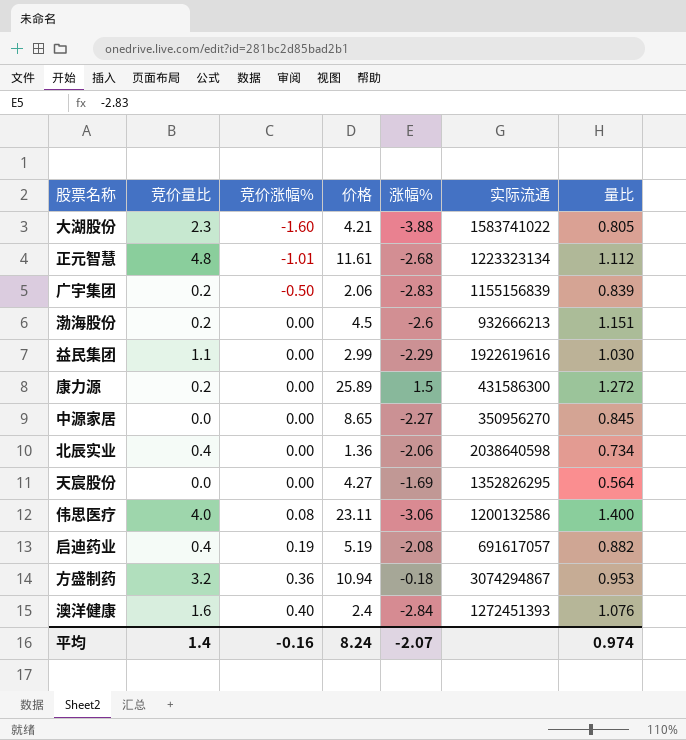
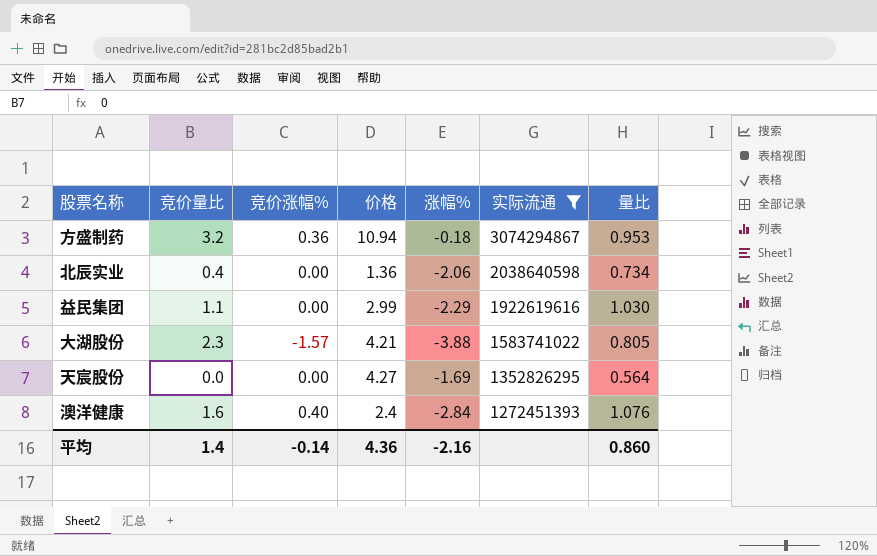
filter: none -> 实际流通 >= 1272451393
row order: 竞价涨幅% ascending -> 实际流通 descending
大湖股份 | 竞价涨幅%: -1.60 -> -1.57
平均 | 竞价涨幅%: -0.16 -> -0.14
平均 | 价格: 8.24 -> 4.36
平均 | 涨幅%: -2.07 -> -2.16
平均 | 量比: 0.974 -> 0.860

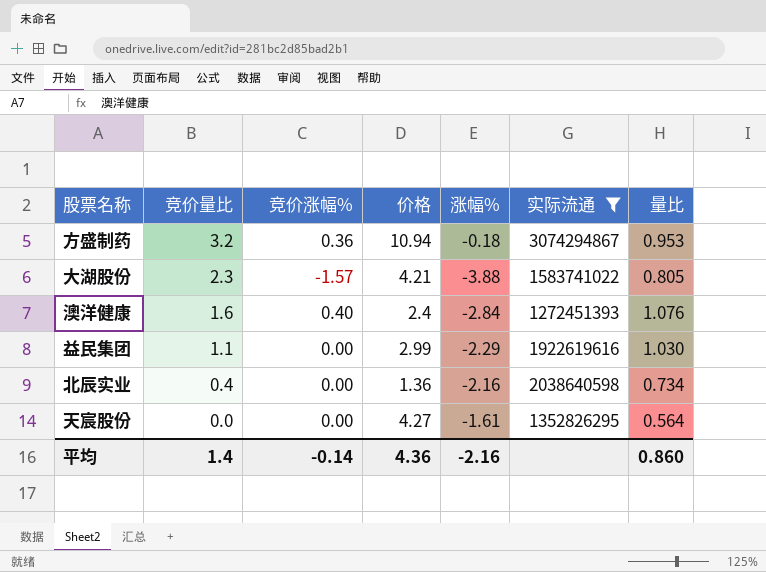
row order: 实际流通 descending -> 竞价量比 descending
北辰实业 | 涨幅%: -2.06 -> -2.16
天宸股份 | 涨幅%: -1.69 -> -1.61

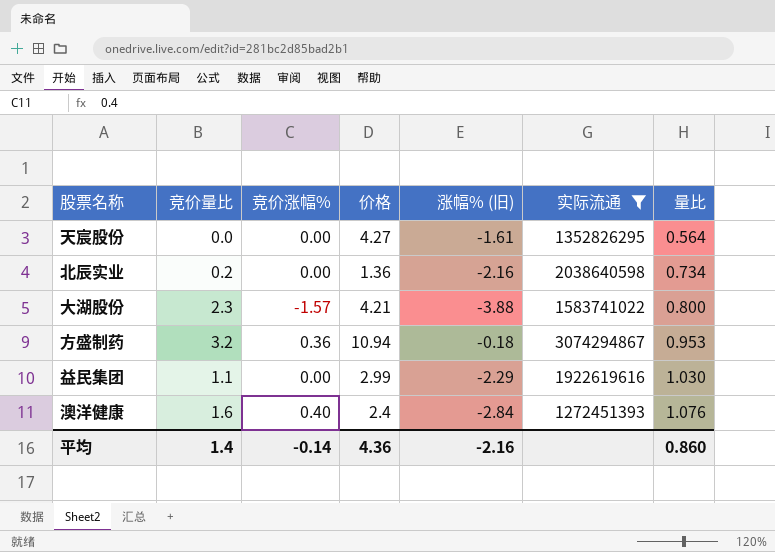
row order: 竞价量比 descending -> 量比 ascending
column name: 涨幅% -> 涨幅% (旧)
北辰实业 | 竞价量比: 0.4 -> 0.2
大湖股份 | 量比: 0.805 -> 0.800

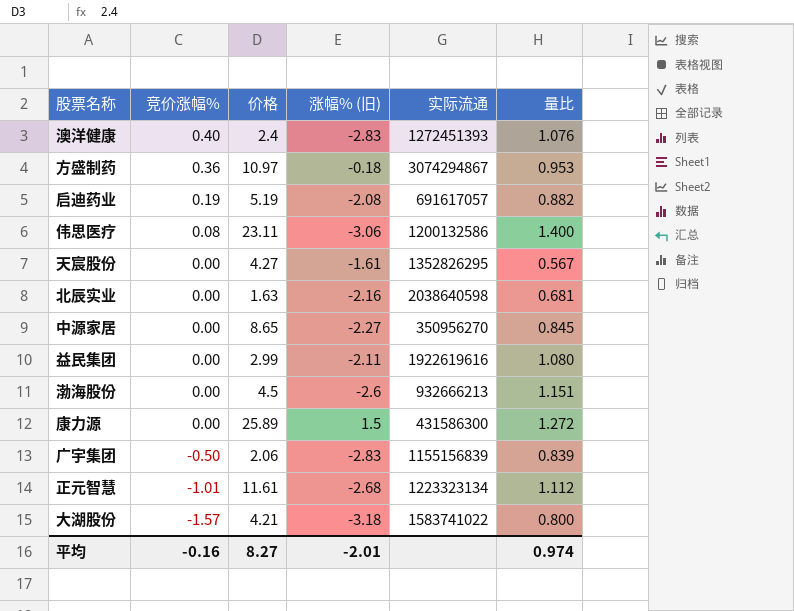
filter: 实际流通 >= 1272451393 -> none
row order: 量比 ascending -> 竞价涨幅% descending
column 竞价量比 | position: 2 -> none
澳洋健康 | 涨幅% (旧): -2.84 -> -2.83
方盛制药 | 价格: 10.94 -> 10.97
天宸股份 | 量比: 0.564 -> 0.567
北辰实业 | 价格: 1.36 -> 1.63
北辰实业 | 量比: 0.734 -> 0.681
益民集团 | 涨幅% (旧): -2.29 -> -2.11
益民集团 | 量比: 1.030 -> 1.080
大湖股份 | 涨幅% (旧): -3.88 -> -3.18
平均 | 竞价涨幅%: -0.14 -> -0.16
平均 | 价格: 4.36 -> 8.27
平均 | 涨幅% (旧): -2.16 -> -2.01
平均 | 量比: 0.860 -> 0.974

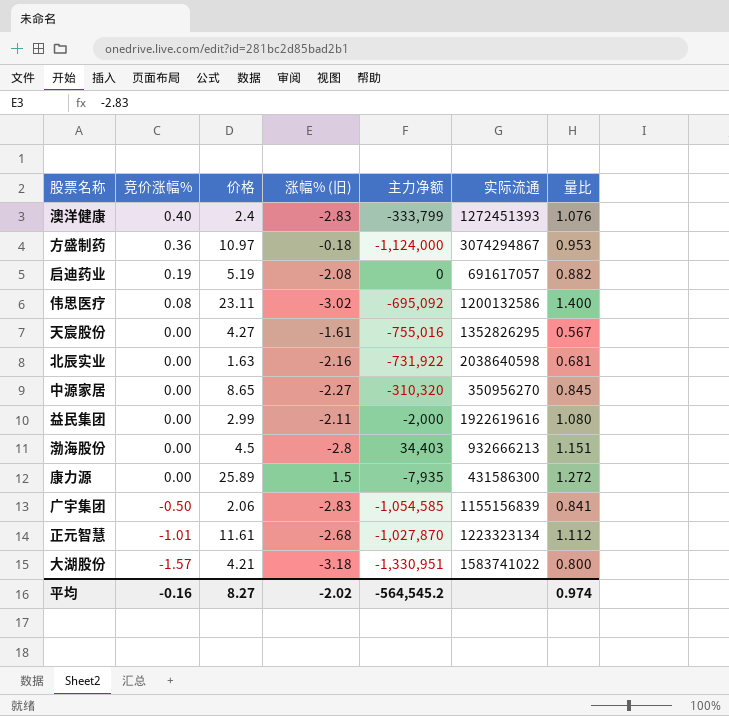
column 主力净额 | position: none -> 5
伟思医疗 | 涨幅% (旧): -3.06 -> -3.02
渤海股份 | 涨幅% (旧): -2.6 -> -2.8
广宇集团 | 量比: 0.839 -> 0.841
平均 | 涨幅% (旧): -2.01 -> -2.02

